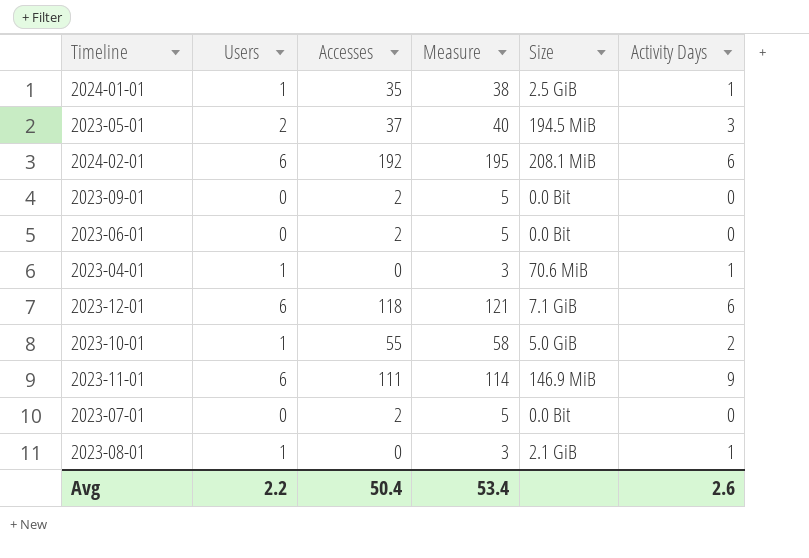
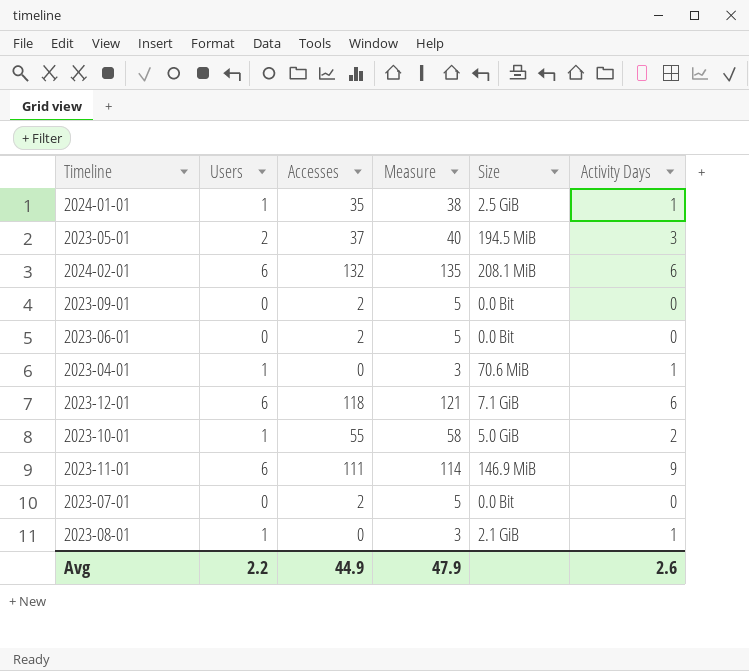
2024-02-01 | Accesses: 192 -> 132
2024-02-01 | Measure: 195 -> 135
Avg | Accesses: 50.4 -> 44.9
Avg | Measure: 53.4 -> 47.9

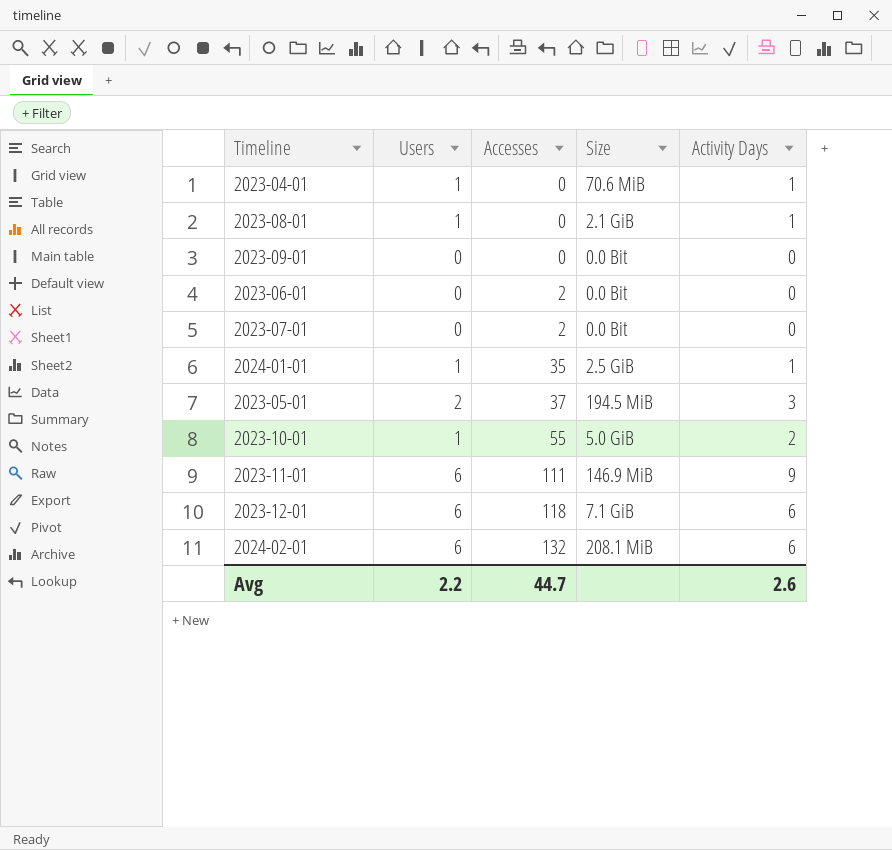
row order: none -> Accesses ascending
column Measure | formula: [Accesses] + 3 -> none
2023-09-01 | Accesses: 2 -> 0
Avg | Accesses: 44.9 -> 44.7

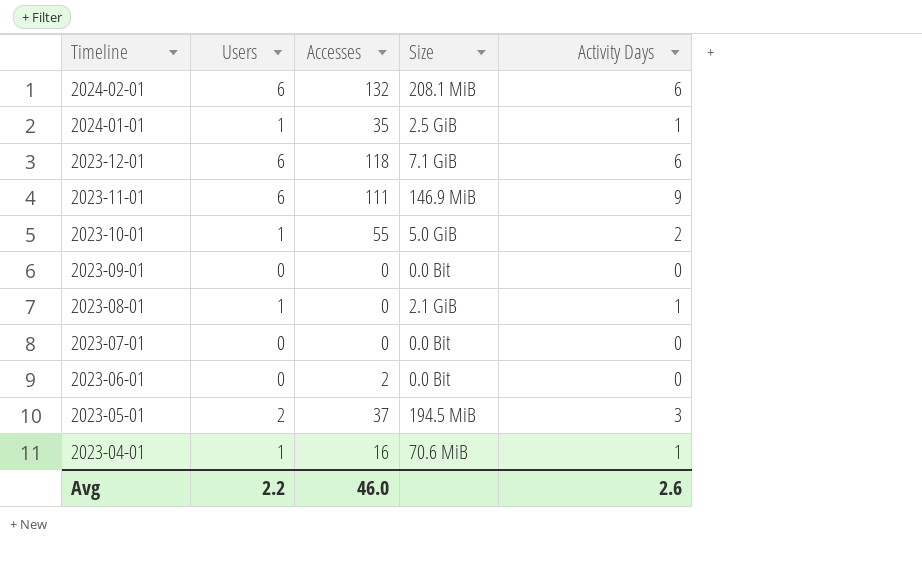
row order: Accesses ascending -> Timeline descending
2023-07-01 | Accesses: 2 -> 0
2023-04-01 | Accesses: 0 -> 16
Avg | Accesses: 44.7 -> 46.0

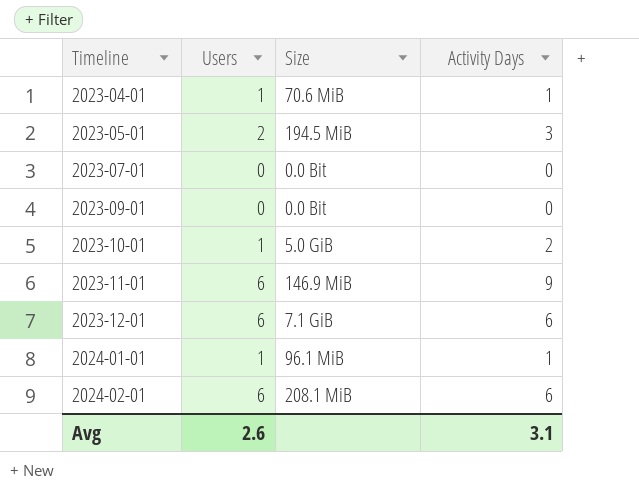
row order: Timeline descending -> Timeline ascending
column Accesses | position: 3 -> none
row 2023-08-01: 1 | 0 | 2.1 GiB | 1 -> none
row 2023-06-01: 0 | 2 | 0.0 Bit | 0 -> none
2024-01-01 | Size: 2.5 GiB -> 96.1 MiB
Avg | Users: 2.2 -> 2.6
Avg | Activity Days: 2.6 -> 3.1

